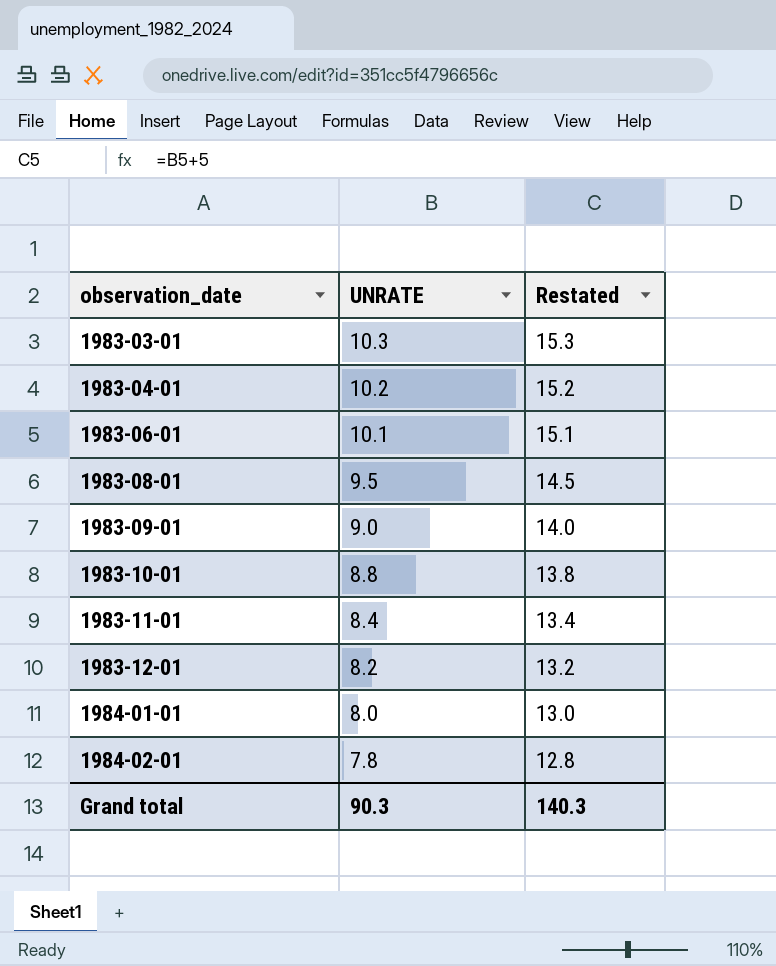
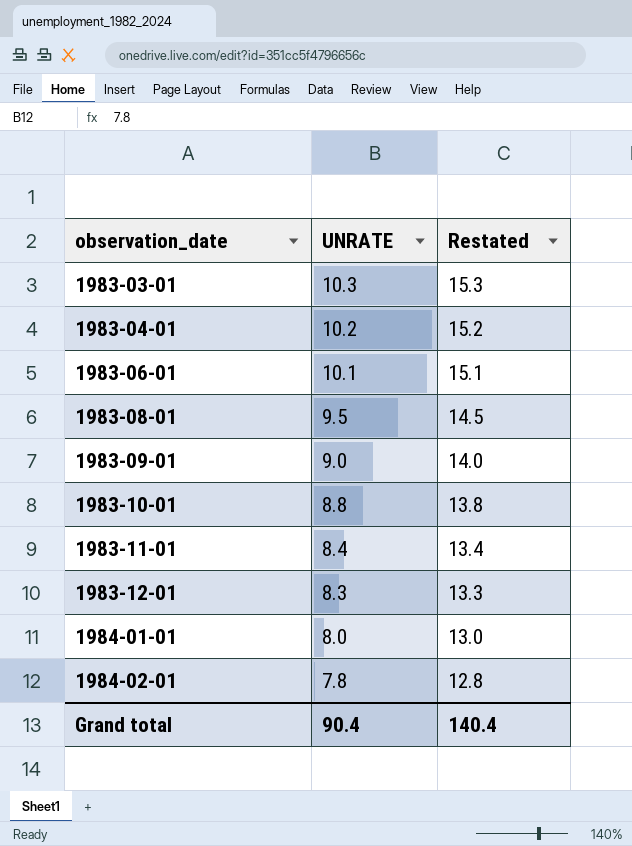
1983-12-01 | UNRATE: 8.2 -> 8.3
1983-12-01 | Restated: 13.2 -> 13.3
Grand total | UNRATE: 90.3 -> 90.4
Grand total | Restated: 140.3 -> 140.4

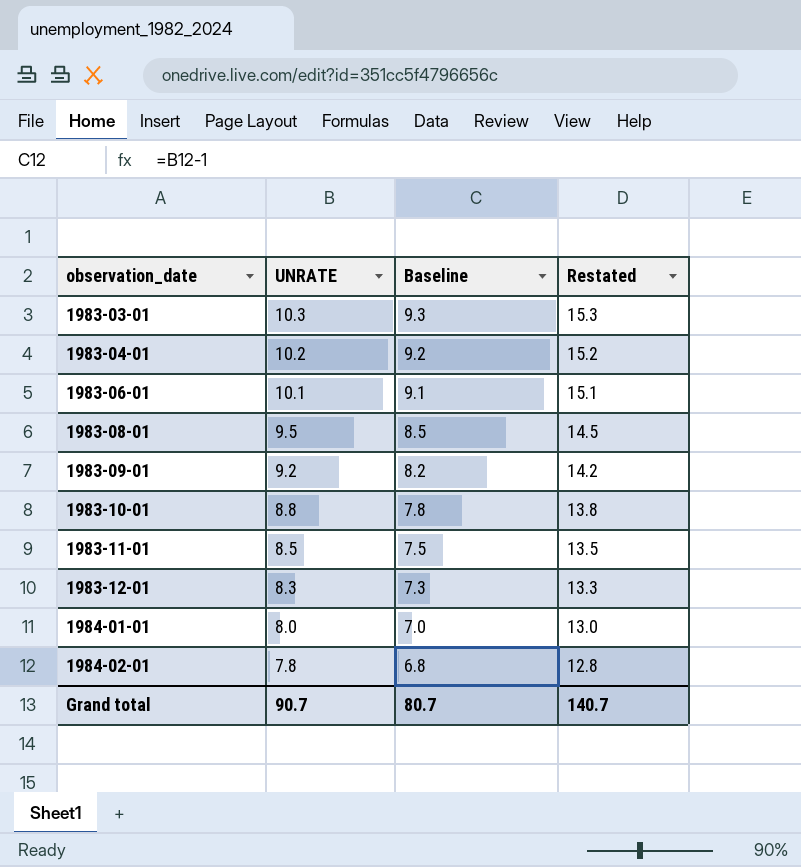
column Baseline | formula: none -> [UNRATE] - 1
1983-09-01 | UNRATE: 9.0 -> 9.2
1983-09-01 | Restated: 14.0 -> 14.2
1983-11-01 | UNRATE: 8.4 -> 8.5
1983-11-01 | Restated: 13.4 -> 13.5
Grand total | UNRATE: 90.4 -> 90.7
Grand total | Restated: 140.4 -> 140.7

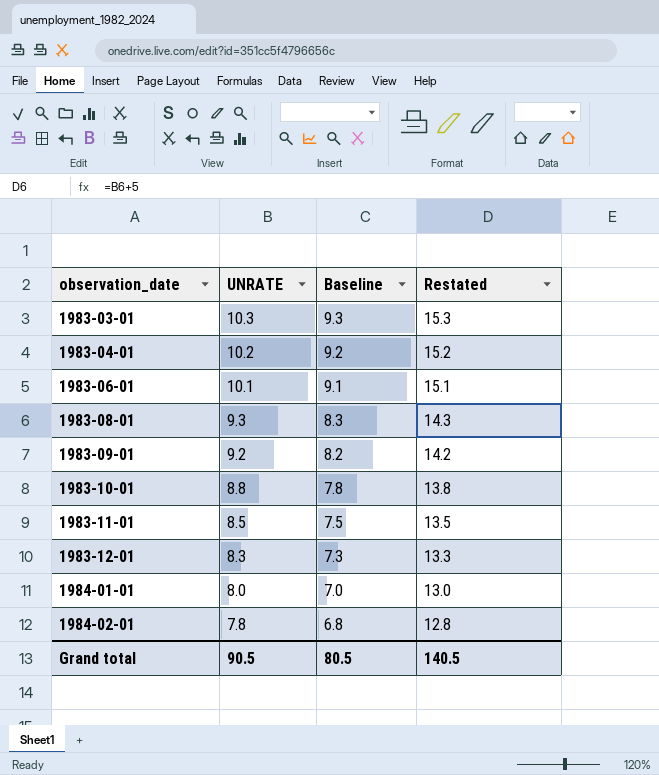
1983-08-01 | UNRATE: 9.5 -> 9.3
1983-08-01 | Baseline: 8.5 -> 8.3
1983-08-01 | Restated: 14.5 -> 14.3
Grand total | UNRATE: 90.7 -> 90.5
Grand total | Baseline: 80.7 -> 80.5
Grand total | Restated: 140.7 -> 140.5

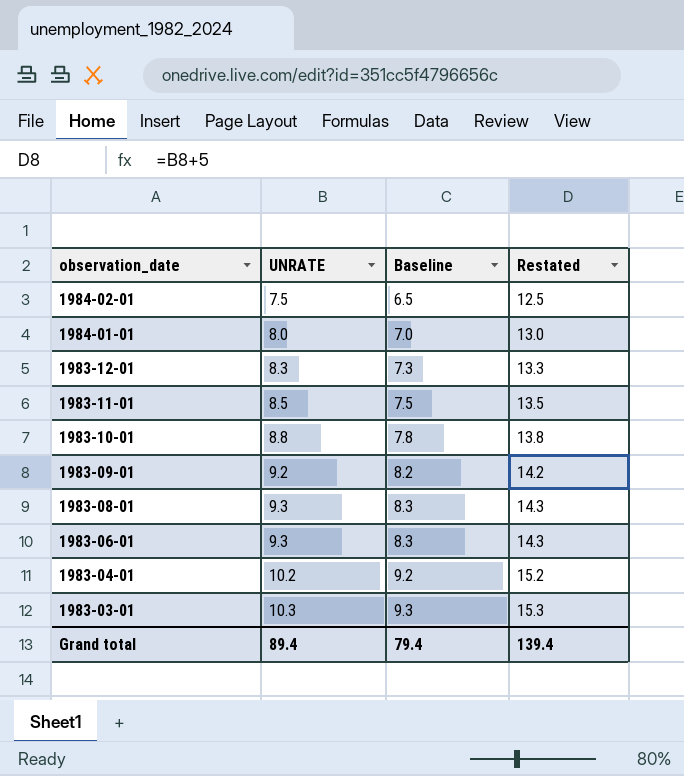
row order: observation_date ascending -> observation_date descending
1984-02-01 | UNRATE: 7.8 -> 7.5
1984-02-01 | Baseline: 6.8 -> 6.5
1984-02-01 | Restated: 12.8 -> 12.5
1983-06-01 | UNRATE: 10.1 -> 9.3
1983-06-01 | Baseline: 9.1 -> 8.3
1983-06-01 | Restated: 15.1 -> 14.3
Grand total | UNRATE: 90.5 -> 89.4
Grand total | Baseline: 80.5 -> 79.4
Grand total | Restated: 140.5 -> 139.4

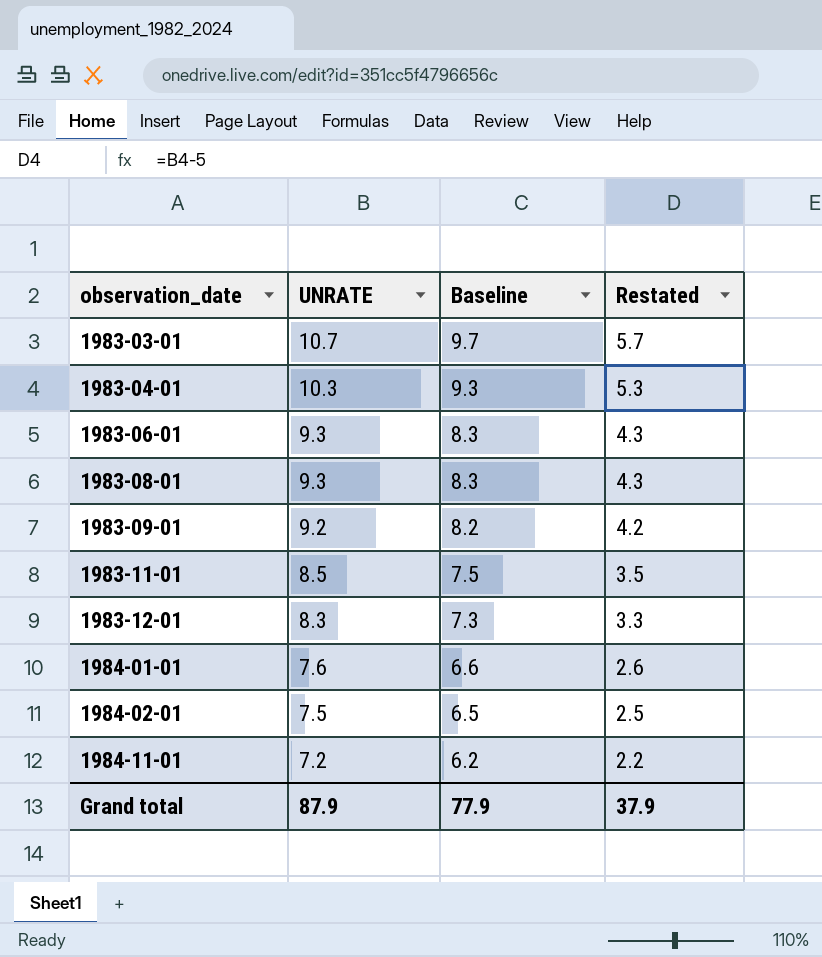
row order: observation_date descending -> observation_date ascending
column Restated | formula: [UNRATE] + 5 -> [UNRATE] - 5
row 1983-10-01: 8.8 | 7.8 | 13.8 -> none
1983-03-01 | UNRATE: 10.3 -> 10.7
1983-03-01 | Baseline: 9.3 -> 9.7
1983-04-01 | UNRATE: 10.2 -> 10.3
1983-04-01 | Baseline: 9.2 -> 9.3
1984-01-01 | UNRATE: 8.0 -> 7.6
1984-01-01 | Baseline: 7.0 -> 6.6
row 1984-11-01: none -> 7.2 | 6.2 | 2.2
Grand total | UNRATE: 89.4 -> 87.9
Grand total | Baseline: 79.4 -> 77.9
Grand total | Restated: 139.4 -> 37.9

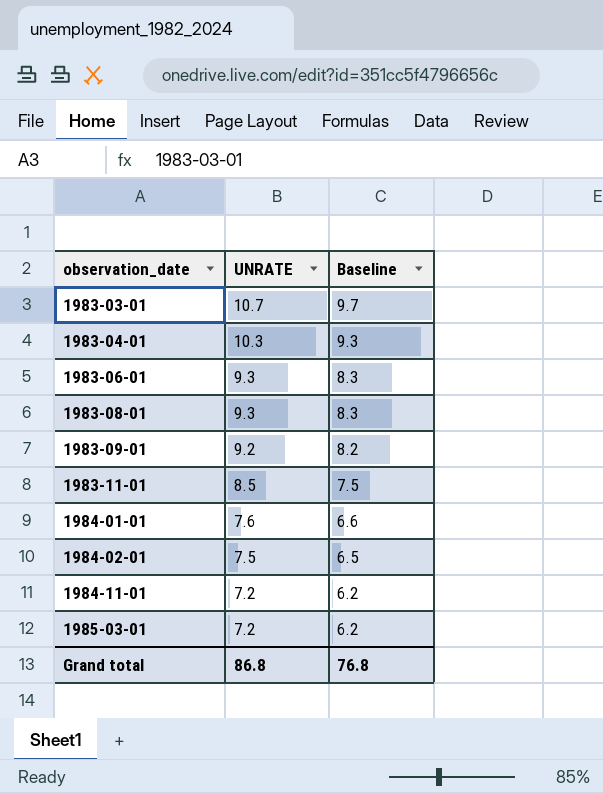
column Restated | formula: [UNRATE] - 5 -> none
row 1983-12-01: 8.3 | 7.3 | 3.3 -> none
row 1985-03-01: none -> 7.2 | 6.2
Grand total | UNRATE: 87.9 -> 86.8
Grand total | Baseline: 77.9 -> 76.8

